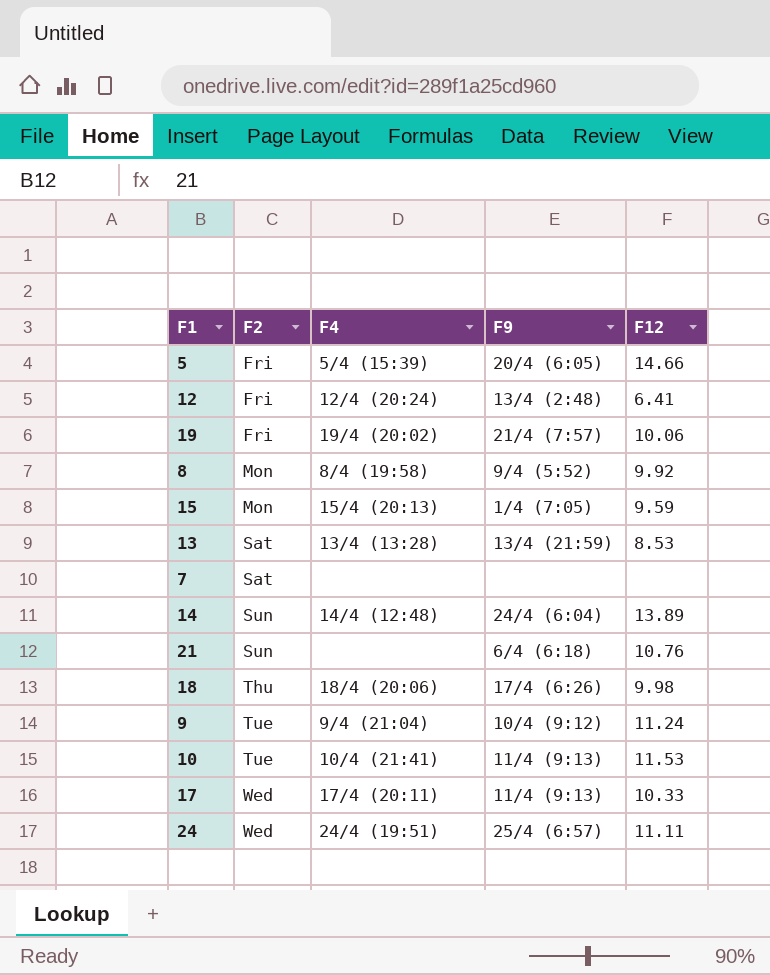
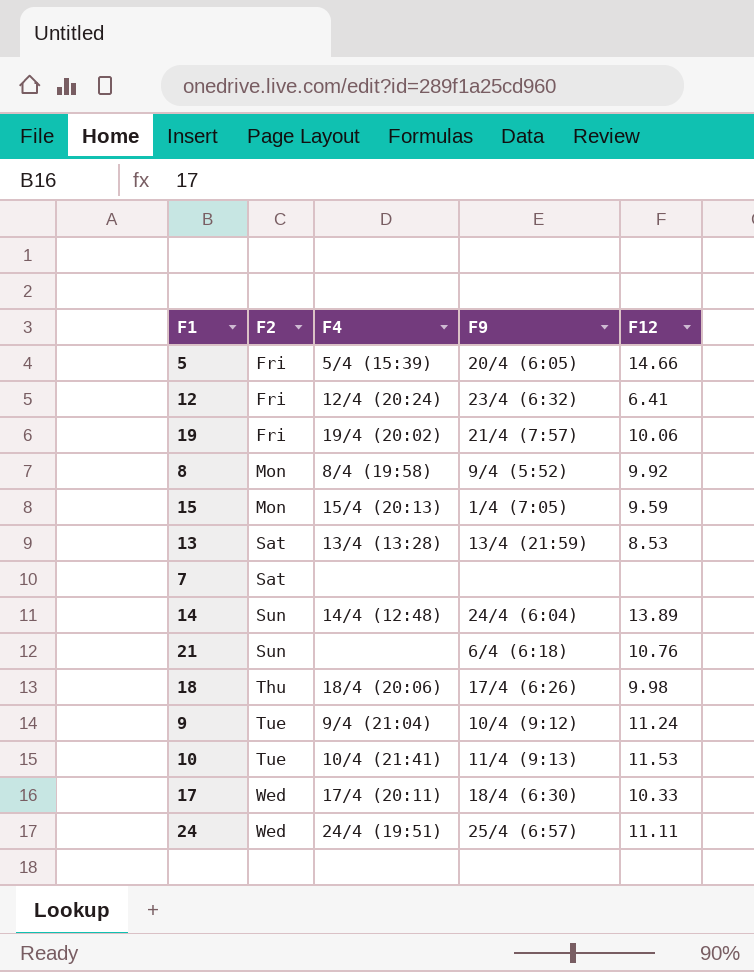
12 | F9: 13/4 (2:48) -> 23/4 (6:32)
17 | F9: 11/4 (9:13) -> 18/4 (6:30)

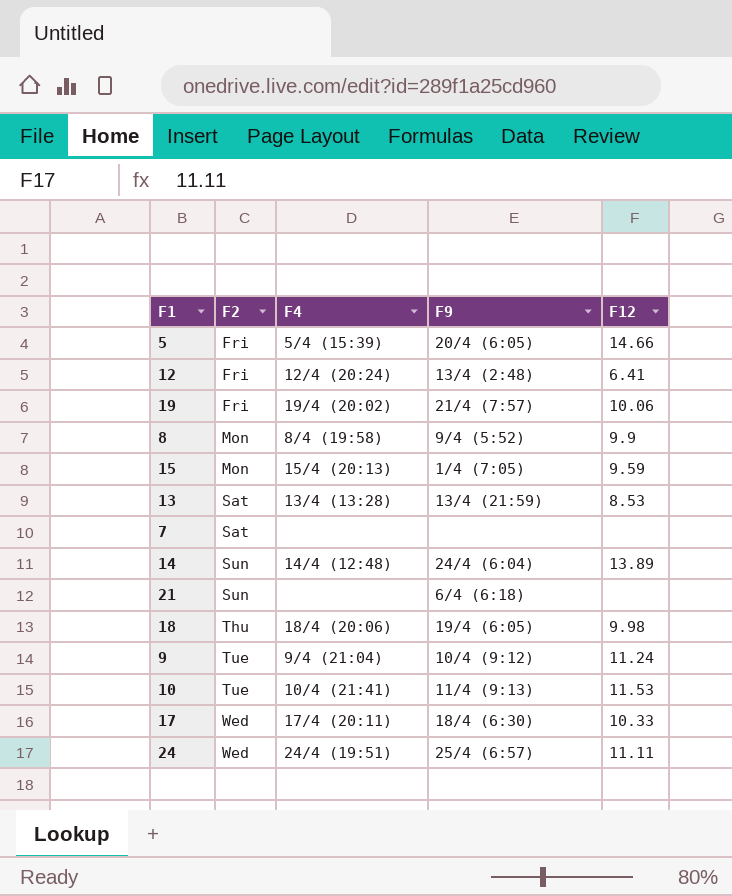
12 | F9: 23/4 (6:32) -> 13/4 (2:48)
8 | F12: 9.92 -> 9.9
21 | F12: 10.76 -> none
18 | F9: 17/4 (6:26) -> 19/4 (6:05)

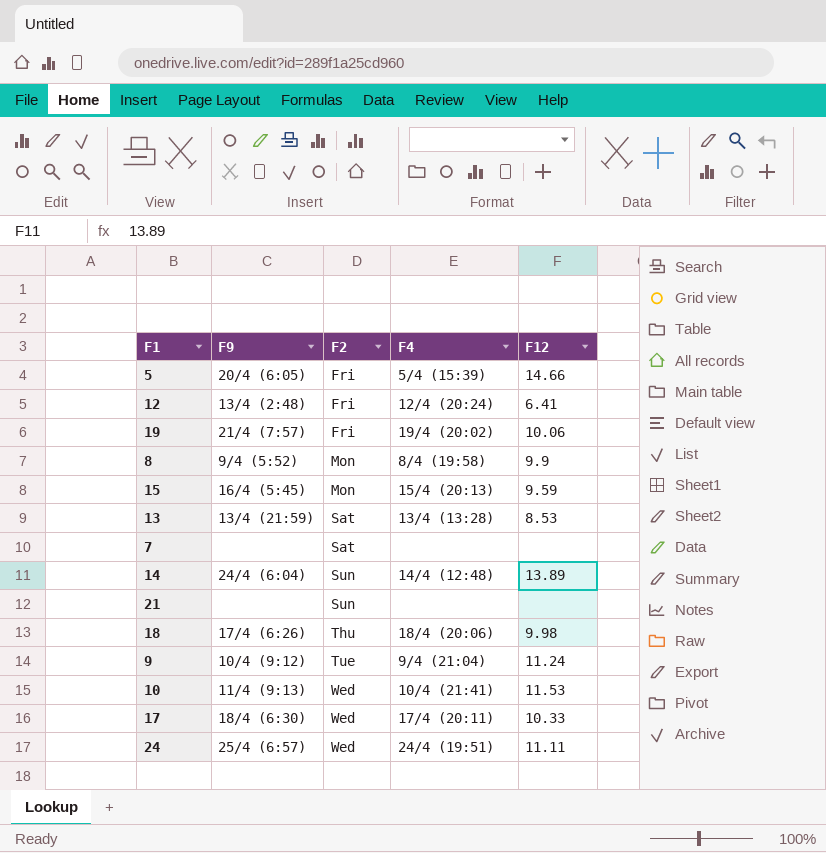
column F9 | position: 4 -> 2
15 | F9: 1/4 (7:05) -> 16/4 (5:45)
21 | F9: 6/4 (6:18) -> none
18 | F9: 19/4 (6:05) -> 17/4 (6:26)
10 | F2: Tue -> Wed

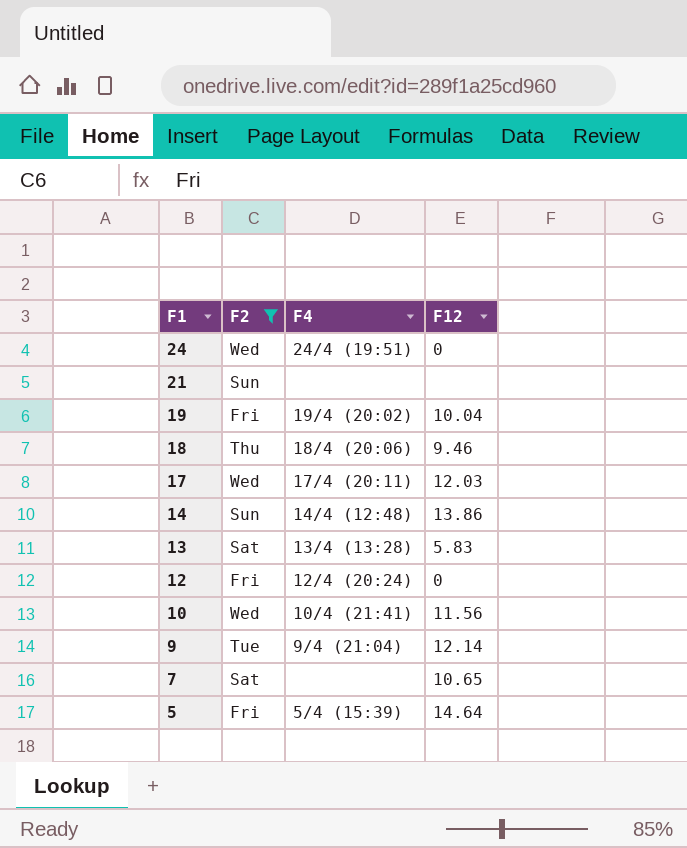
filter: none -> F2 != Mon
row order: F2 ascending -> F1 descending
column F9 | position: 2 -> none
24 | F12: 11.11 -> 0
19 | F12: 10.06 -> 10.04
18 | F12: 9.98 -> 9.46
17 | F12: 10.33 -> 12.03
14 | F12: 13.89 -> 13.86
13 | F12: 8.53 -> 5.83
12 | F12: 6.41 -> 0
10 | F12: 11.53 -> 11.56
9 | F12: 11.24 -> 12.14
7 | F12: none -> 10.65
5 | F12: 14.66 -> 14.64

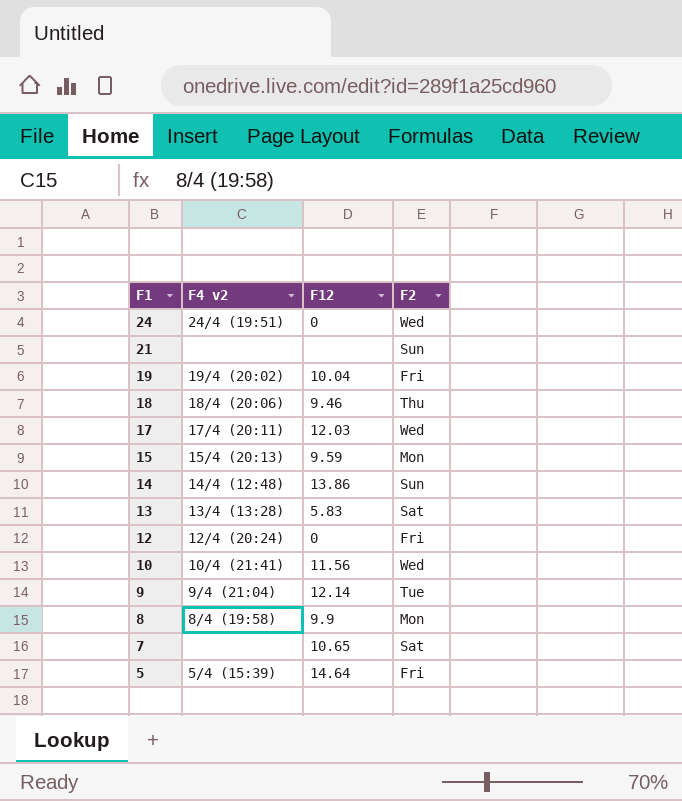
filter: F2 != Mon -> none
column name: F4 -> F4 v2
column F2 | position: 2 -> 4

